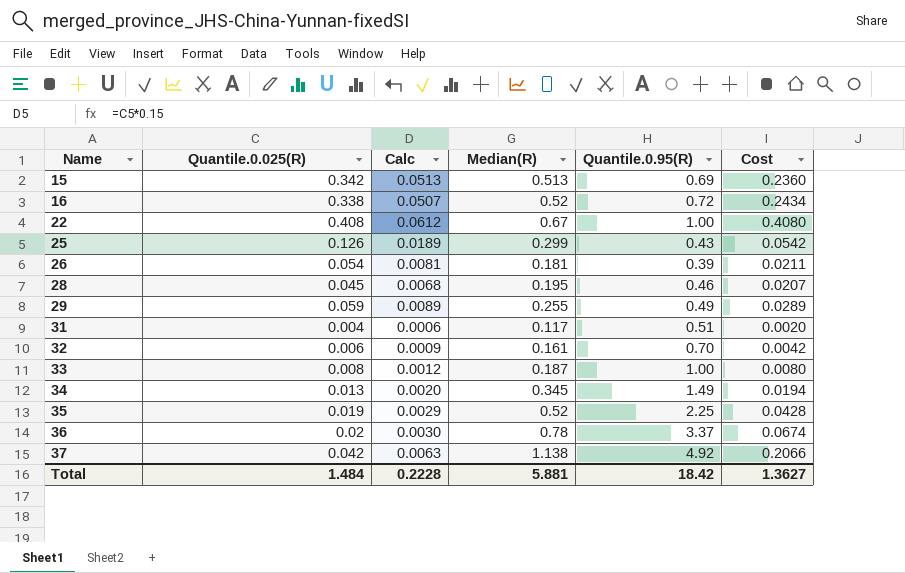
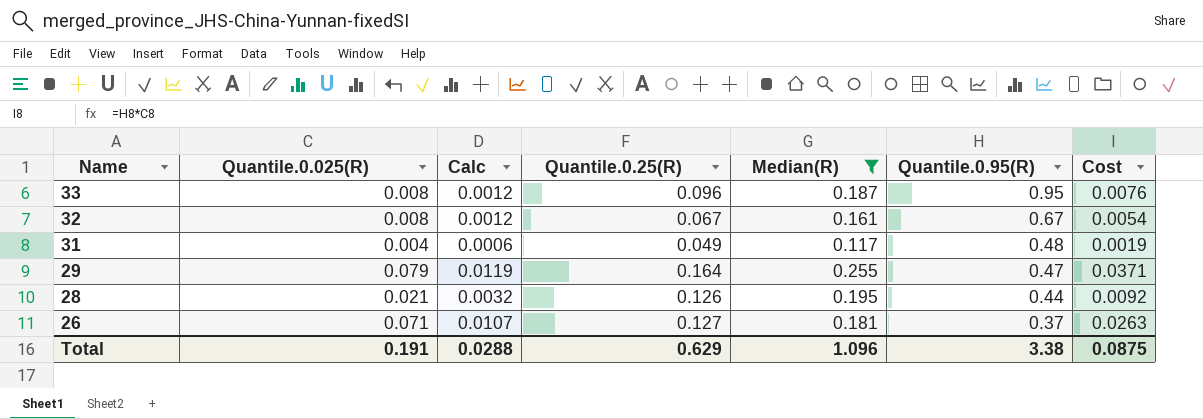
filter: none -> Median(R) <= 0.255
row order: Name ascending -> Name descending
column Quantile.0.25(R) | position: none -> 4
33 | Quantile.0.95(R): 1.00 -> 0.95
33 | Cost: 0.0080 -> 0.0076
32 | Quantile.0.025(R): 0.006 -> 0.008
32 | Calc: 0.0009 -> 0.0012
32 | Quantile.0.95(R): 0.70 -> 0.67
32 | Cost: 0.0042 -> 0.0054
31 | Quantile.0.95(R): 0.51 -> 0.48
31 | Cost: 0.0020 -> 0.0019
29 | Quantile.0.025(R): 0.059 -> 0.079
29 | Calc: 0.0089 -> 0.0119
29 | Quantile.0.95(R): 0.49 -> 0.47
29 | Cost: 0.0289 -> 0.0371
28 | Quantile.0.025(R): 0.045 -> 0.021
28 | Calc: 0.0068 -> 0.0032
28 | Quantile.0.95(R): 0.46 -> 0.44
28 | Cost: 0.0207 -> 0.0092
26 | Quantile.0.025(R): 0.054 -> 0.071
26 | Calc: 0.0081 -> 0.0107
26 | Quantile.0.95(R): 0.39 -> 0.37
26 | Cost: 0.0211 -> 0.0263
Total | Quantile.0.025(R): 1.484 -> 0.191
Total | Calc: 0.2228 -> 0.0288
Total | Median(R): 5.881 -> 1.096
Total | Quantile.0.95(R): 18.42 -> 3.38
Total | Cost: 1.3627 -> 0.0875

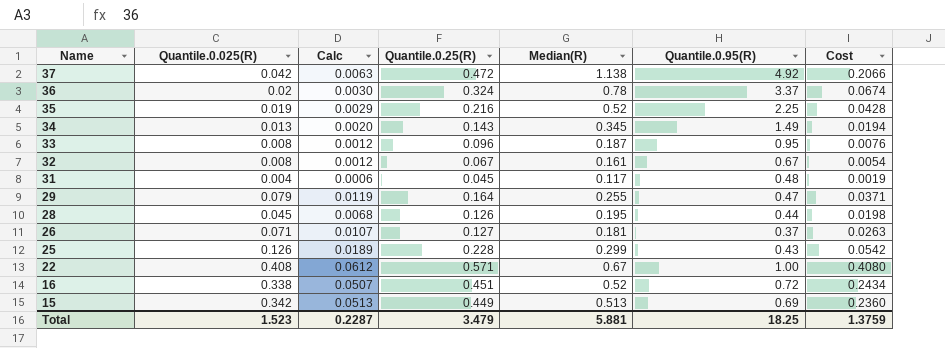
filter: Median(R) <= 0.255 -> none
31 | Quantile.0.25(R): 0.049 -> 0.045
28 | Quantile.0.025(R): 0.021 -> 0.045
28 | Calc: 0.0032 -> 0.0068
28 | Cost: 0.0092 -> 0.0198
Total | Quantile.0.025(R): 0.191 -> 1.523
Total | Calc: 0.0288 -> 0.2287
Total | Quantile.0.25(R): 0.629 -> 3.479
Total | Median(R): 1.096 -> 5.881
Total | Quantile.0.95(R): 3.38 -> 18.25
Total | Cost: 0.0875 -> 1.3759

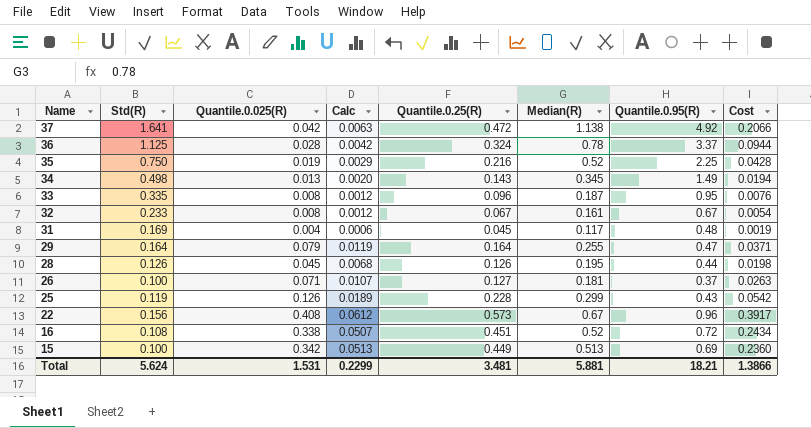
column Std(R) | position: none -> 2
36 | Quantile.0.025(R): 0.02 -> 0.028
36 | Calc: 0.0030 -> 0.0042
36 | Cost: 0.0674 -> 0.0944
22 | Quantile.0.25(R): 0.571 -> 0.573
22 | Quantile.0.95(R): 1.00 -> 0.96
22 | Cost: 0.4080 -> 0.3917
Total | Quantile.0.025(R): 1.523 -> 1.531
Total | Calc: 0.2287 -> 0.2299
Total | Quantile.0.25(R): 3.479 -> 3.481
Total | Quantile.0.95(R): 18.25 -> 18.21
Total | Cost: 1.3759 -> 1.3866

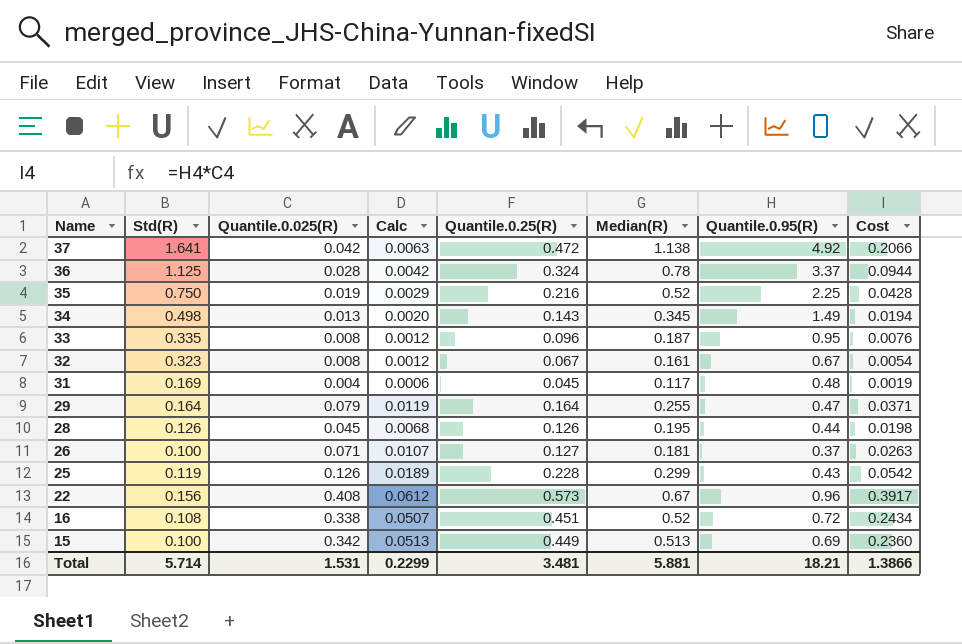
32 | Std(R): 0.233 -> 0.323
Total | Std(R): 5.624 -> 5.714

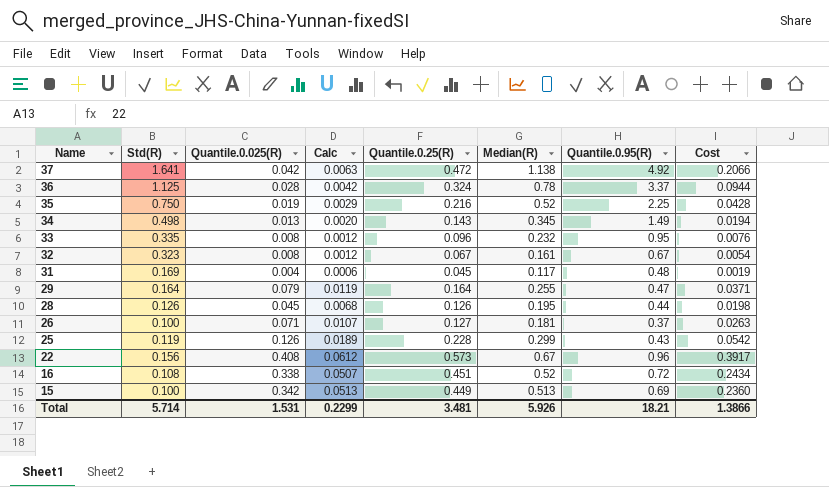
33 | Median(R): 0.187 -> 0.232
Total | Median(R): 5.881 -> 5.926

